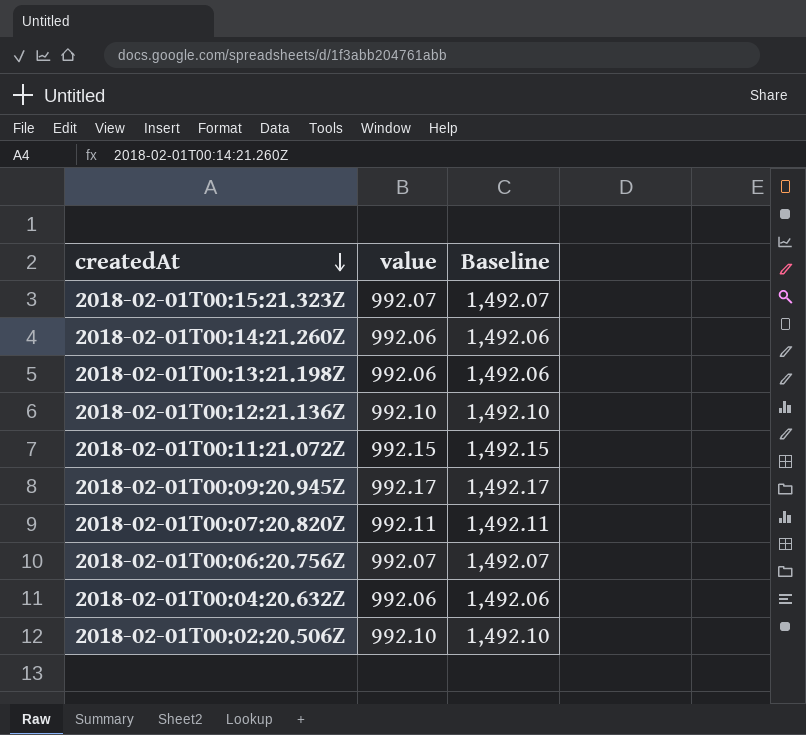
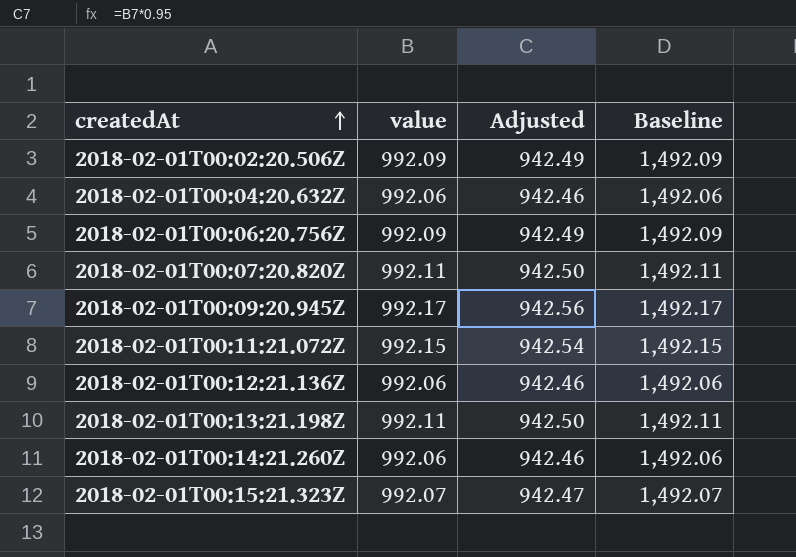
row order: createdAt descending -> createdAt ascending
column Adjusted | formula: none -> [value] * 0.95
2018-02-01T00:02:20.506Z | value: 992.10 -> 992.09
2018-02-01T00:02:20.506Z | Baseline: 1,492.10 -> 1,492.09
2018-02-01T00:06:20.756Z | value: 992.07 -> 992.09
2018-02-01T00:06:20.756Z | Baseline: 1,492.07 -> 1,492.09
2018-02-01T00:12:21.136Z | value: 992.10 -> 992.06
2018-02-01T00:12:21.136Z | Baseline: 1,492.10 -> 1,492.06
2018-02-01T00:13:21.198Z | value: 992.06 -> 992.11
2018-02-01T00:13:21.198Z | Baseline: 1,492.06 -> 1,492.11

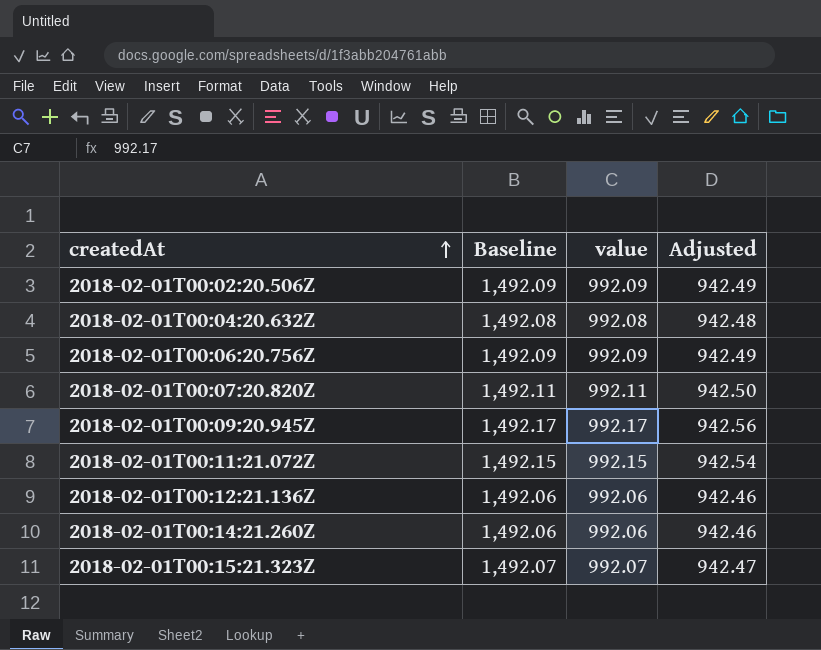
column Baseline | position: 4 -> 2
row 2018-02-01T00:13:21.198Z: 992.11 | 942.50 | 1,492.11 -> none
2018-02-01T00:04:20.632Z | Baseline: 1,492.06 -> 1,492.08
2018-02-01T00:04:20.632Z | value: 992.06 -> 992.08
2018-02-01T00:04:20.632Z | Adjusted: 942.46 -> 942.48

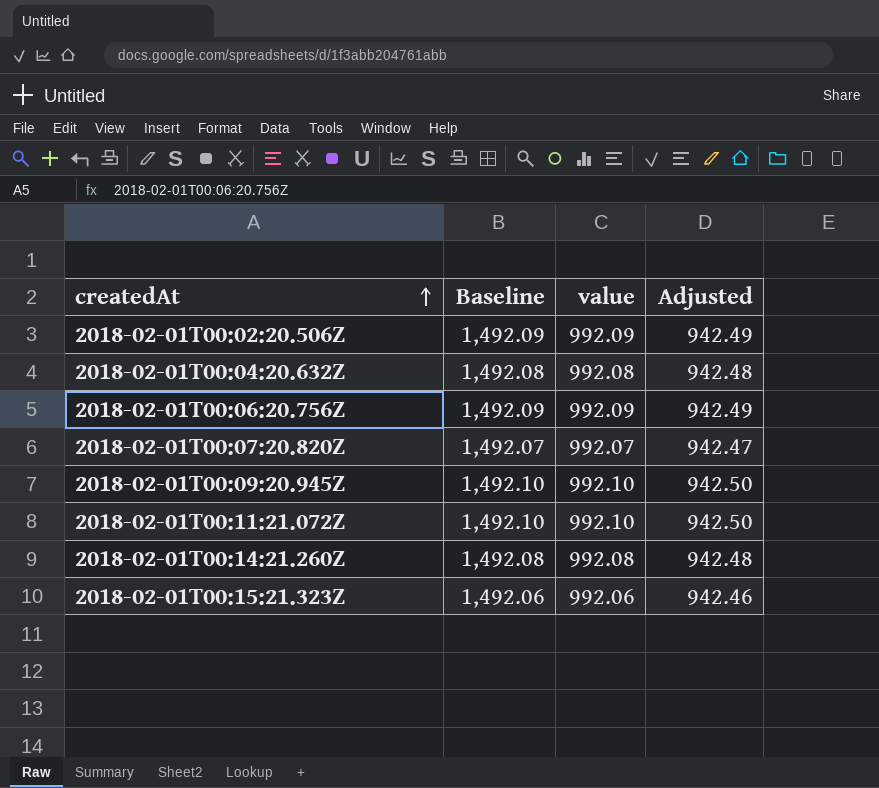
row 2018-02-01T00:12:21.136Z: 1,492.06 | 992.06 | 942.46 -> none
2018-02-01T00:07:20.820Z | Baseline: 1,492.11 -> 1,492.07
2018-02-01T00:07:20.820Z | value: 992.11 -> 992.07
2018-02-01T00:07:20.820Z | Adjusted: 942.50 -> 942.47
2018-02-01T00:09:20.945Z | Baseline: 1,492.17 -> 1,492.10
2018-02-01T00:09:20.945Z | value: 992.17 -> 992.10
2018-02-01T00:09:20.945Z | Adjusted: 942.56 -> 942.50
2018-02-01T00:11:21.072Z | Baseline: 1,492.15 -> 1,492.10
2018-02-01T00:11:21.072Z | value: 992.15 -> 992.10
2018-02-01T00:11:21.072Z | Adjusted: 942.54 -> 942.50
2018-02-01T00:14:21.260Z | Baseline: 1,492.06 -> 1,492.08
2018-02-01T00:14:21.260Z | value: 992.06 -> 992.08
2018-02-01T00:14:21.260Z | Adjusted: 942.46 -> 942.48
2018-02-01T00:15:21.323Z | Baseline: 1,492.07 -> 1,492.06
2018-02-01T00:15:21.323Z | value: 992.07 -> 992.06
2018-02-01T00:15:21.323Z | Adjusted: 942.47 -> 942.46

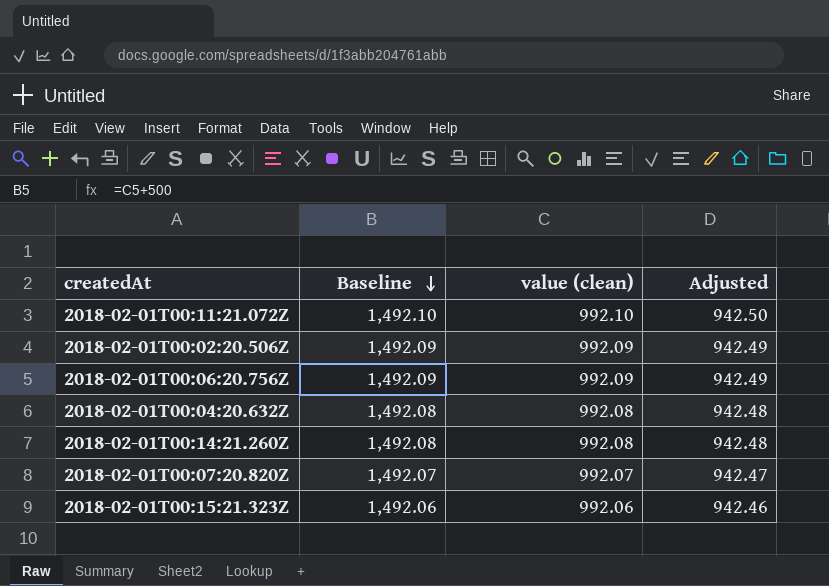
row order: createdAt ascending -> Baseline descending
column name: value -> value (clean)
row 2018-02-01T00:09:20.945Z: 1,492.10 | 992.10 | 942.50 -> none

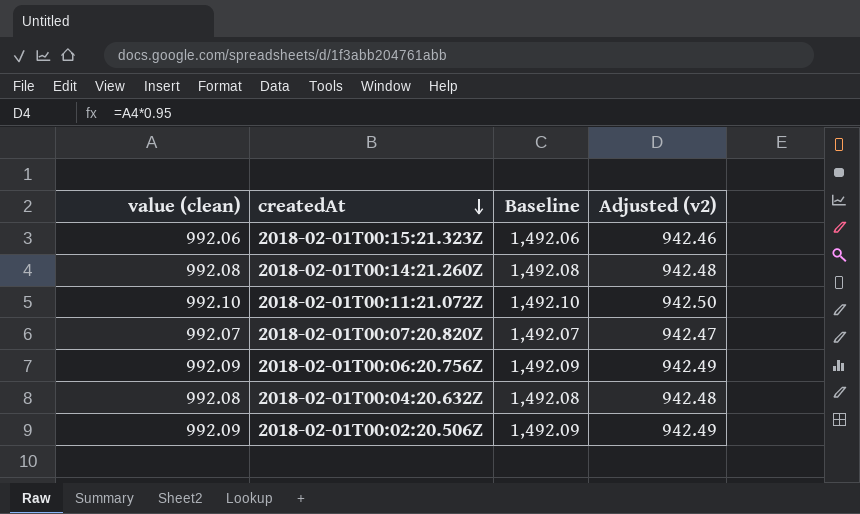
row order: Baseline descending -> createdAt descending
column value (clean) | position: 3 -> 1
column name: Adjusted -> Adjusted (v2)

